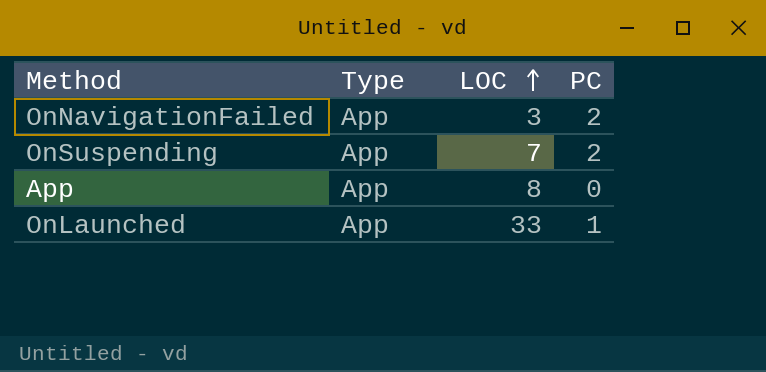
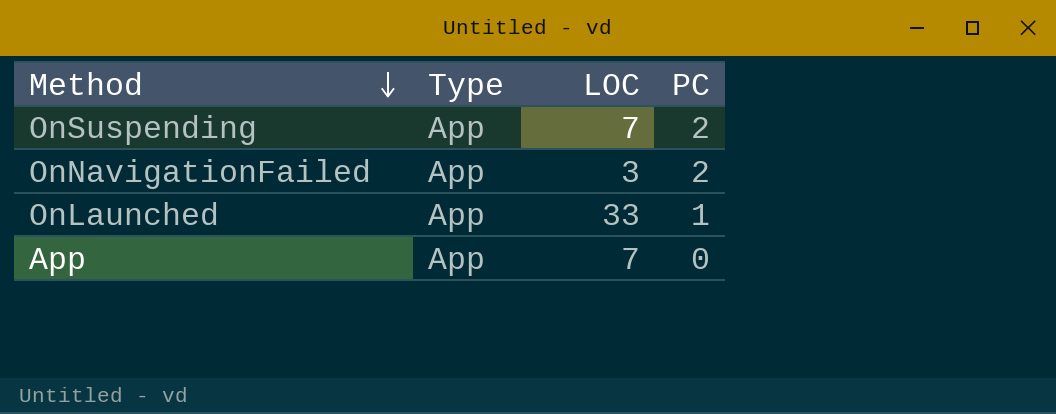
row order: LOC ascending -> Method descending
App | LOC: 8 -> 7

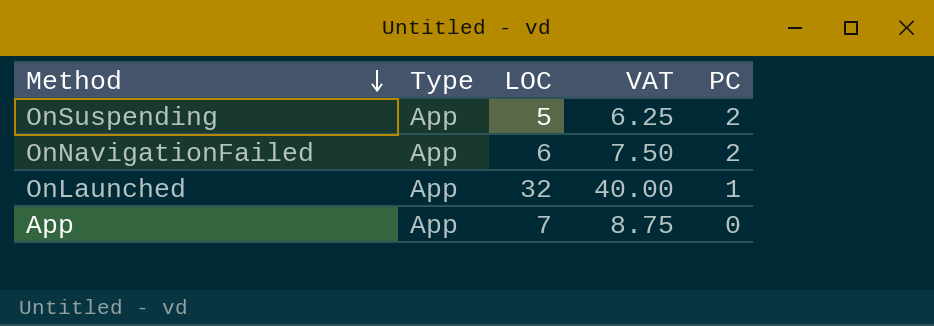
column VAT | formula: none -> [LOC] * 1.25
OnSuspending | LOC: 7 -> 5
OnNavigationFailed | LOC: 3 -> 6
OnLaunched | LOC: 33 -> 32

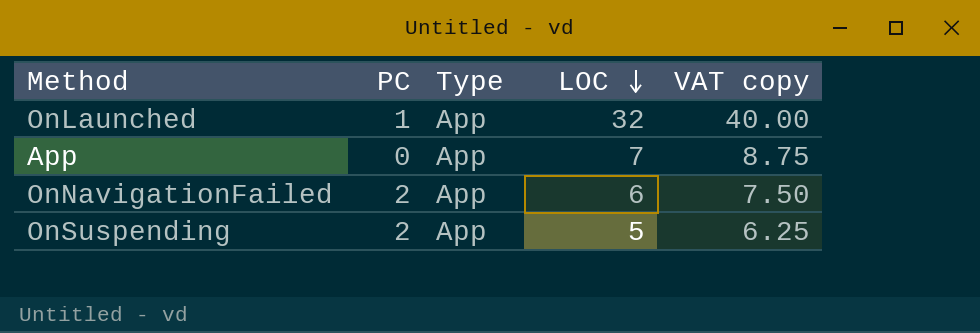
row order: Method descending -> LOC descending
column PC | position: 5 -> 2
column name: VAT -> VAT copy

